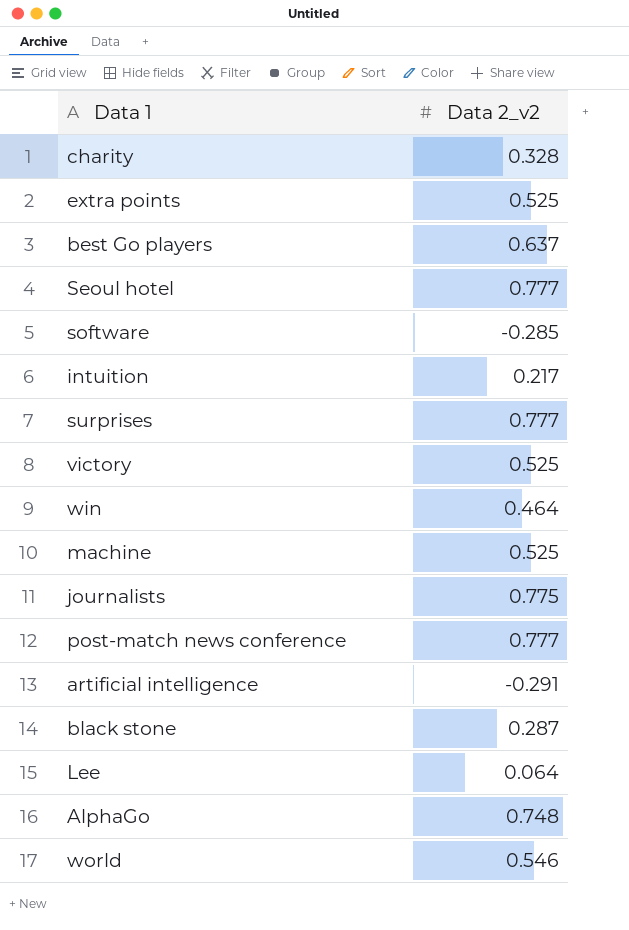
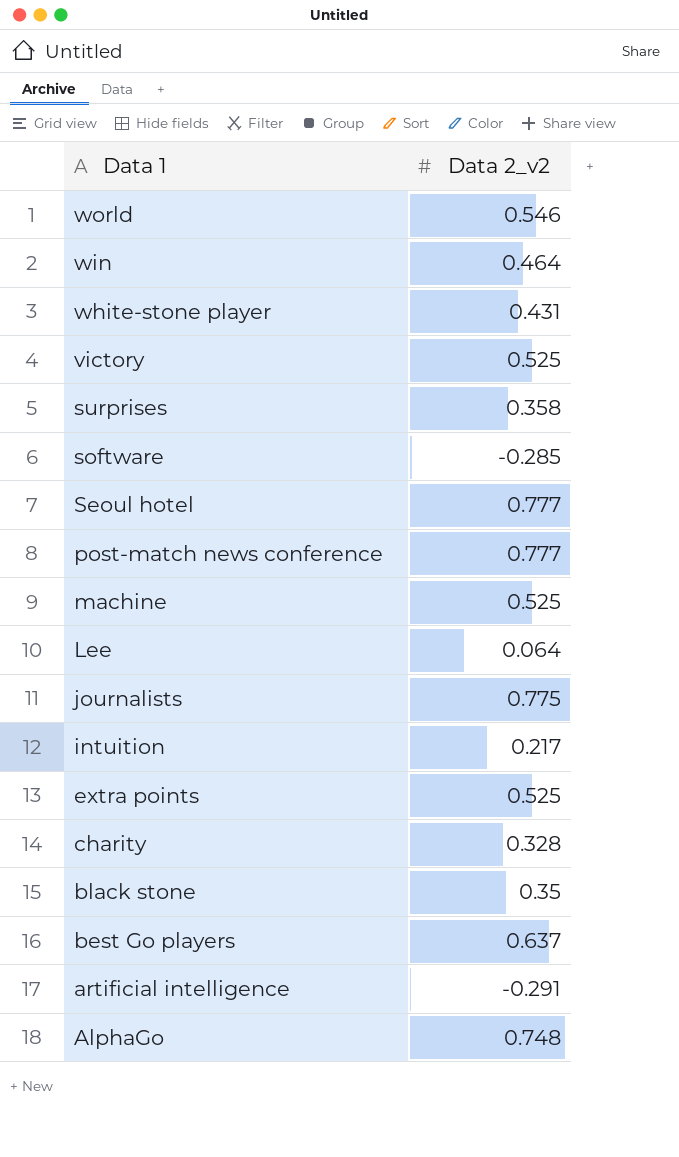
row order: none -> Data 1 descending
row white-stone player: none -> 0.431
surprises | Data 2_v2: 0.777 -> 0.358
black stone | Data 2_v2: 0.287 -> 0.35

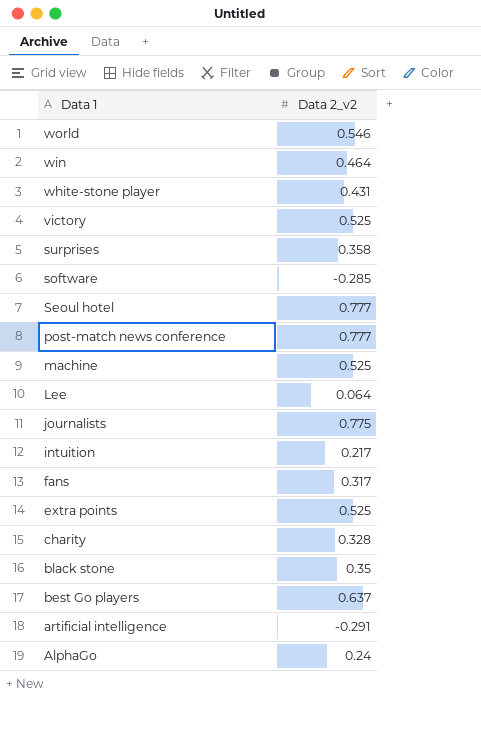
row fans: none -> 0.317
AlphaGo | Data 2_v2: 0.748 -> 0.24

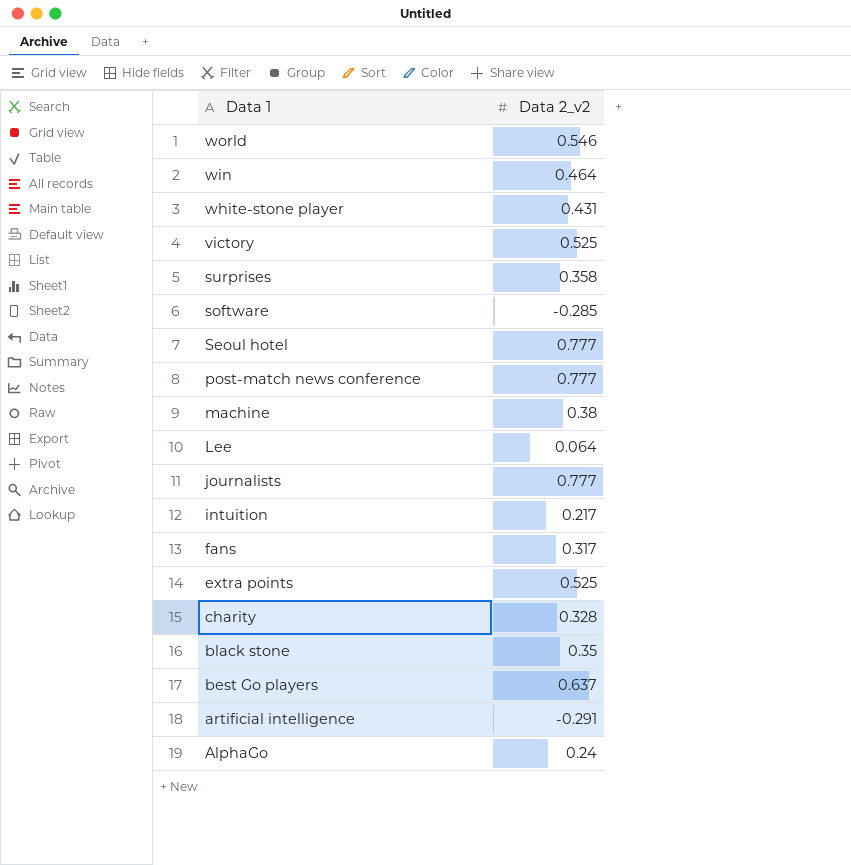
machine | Data 2_v2: 0.525 -> 0.38
journalists | Data 2_v2: 0.775 -> 0.777

